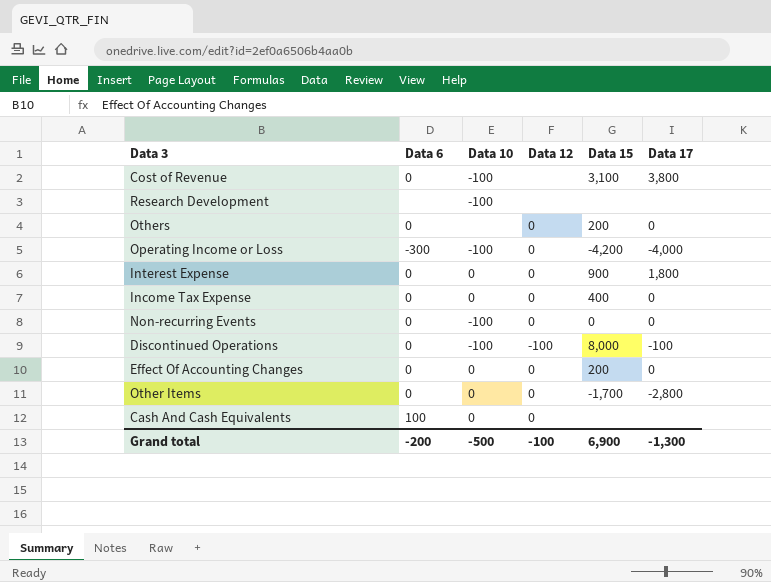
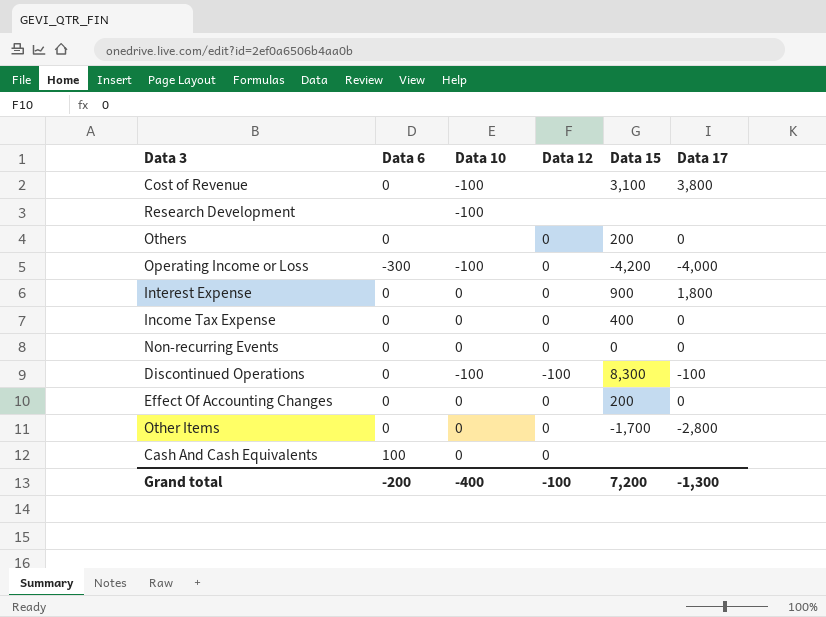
Non-recurring Events | Data 10: -100 -> 0
Discontinued Operations | Data 15: 8,000 -> 8,300
Grand total | Data 10: -500 -> -400
Grand total | Data 15: 6,900 -> 7,200

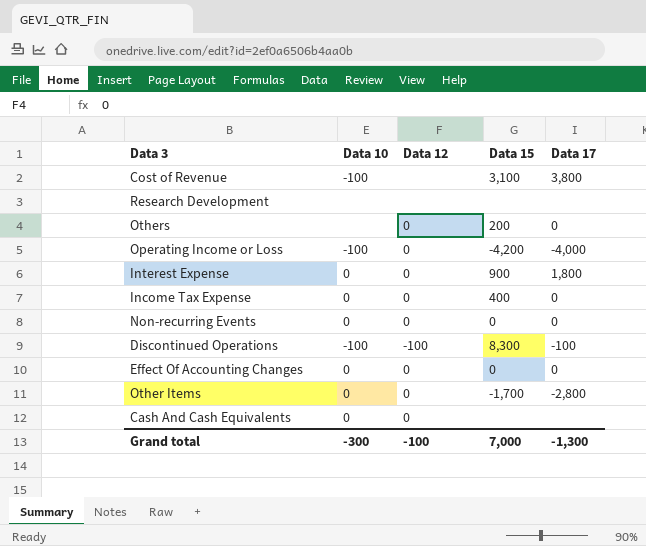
column Data 6 | position: 2 -> none
Research Development | Data 10: -100 -> none
Effect Of Accounting Changes | Data 15: 200 -> 0
Grand total | Data 10: -400 -> -300
Grand total | Data 15: 7,200 -> 7,000

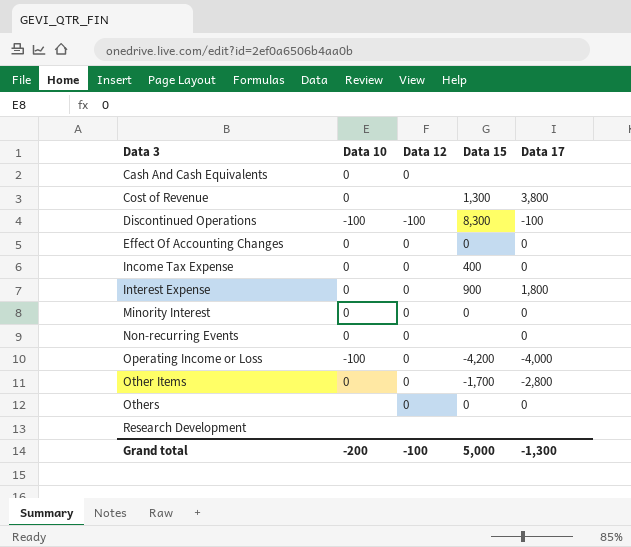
row order: none -> Data 3 ascending
Cost of Revenue | Data 10: -100 -> 0
Cost of Revenue | Data 15: 3,100 -> 1,300
row Minority Interest: none -> 0 | 0 | 0 | 0
Non-recurring Events | Data 15: 0 -> none
Others | Data 15: 200 -> 0
Grand total | Data 10: -300 -> -200
Grand total | Data 15: 7,000 -> 5,000

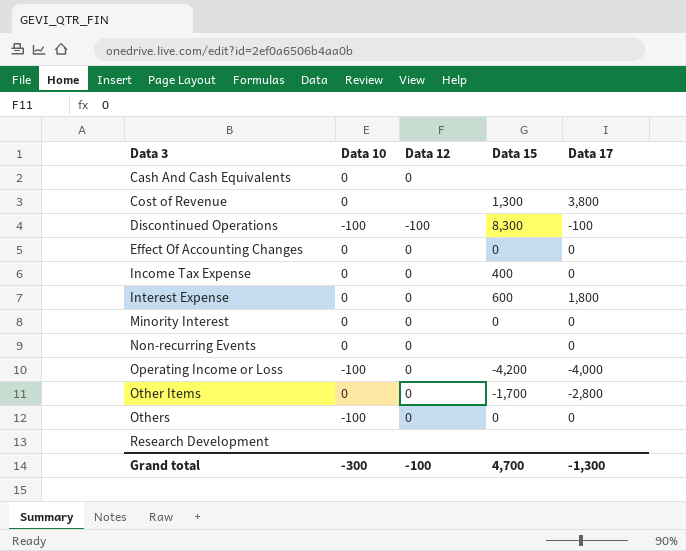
Interest Expense | Data 15: 900 -> 600
Others | Data 10: none -> -100
Grand total | Data 10: -200 -> -300
Grand total | Data 15: 5,000 -> 4,700

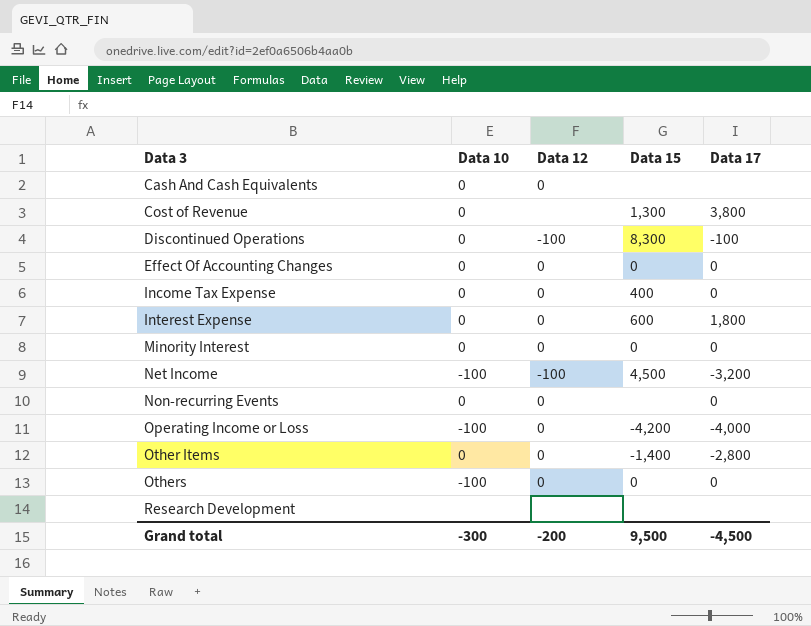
Discontinued Operations | Data 10: -100 -> 0
row Net Income: none -> -100 | -100 | 4,500 | -3,200
Other Items | Data 15: -1,700 -> -1,400
Grand total | Data 12: -100 -> -200
Grand total | Data 15: 4,700 -> 9,500
Grand total | Data 17: -1,300 -> -4,500

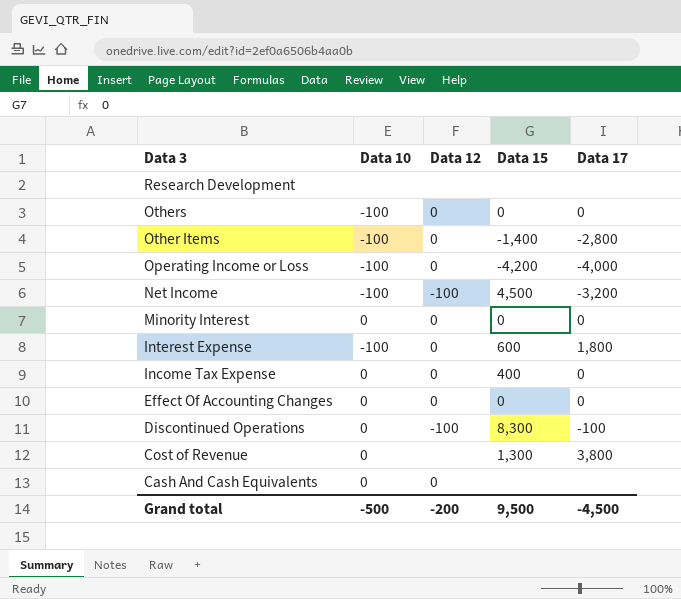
row order: Data 3 ascending -> Data 3 descending
row Non-recurring Events: 0 | 0 | none | 0 -> none
Other Items | Data 10: 0 -> -100
Interest Expense | Data 10: 0 -> -100
Grand total | Data 10: -300 -> -500

